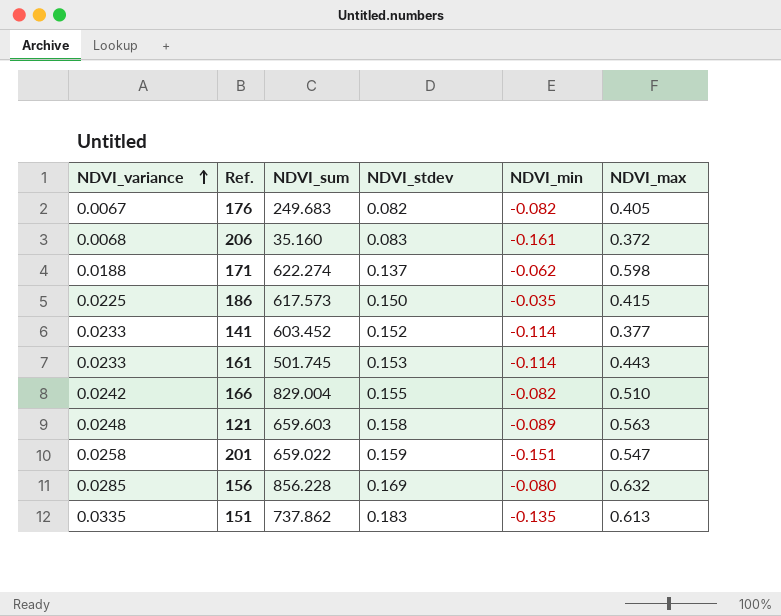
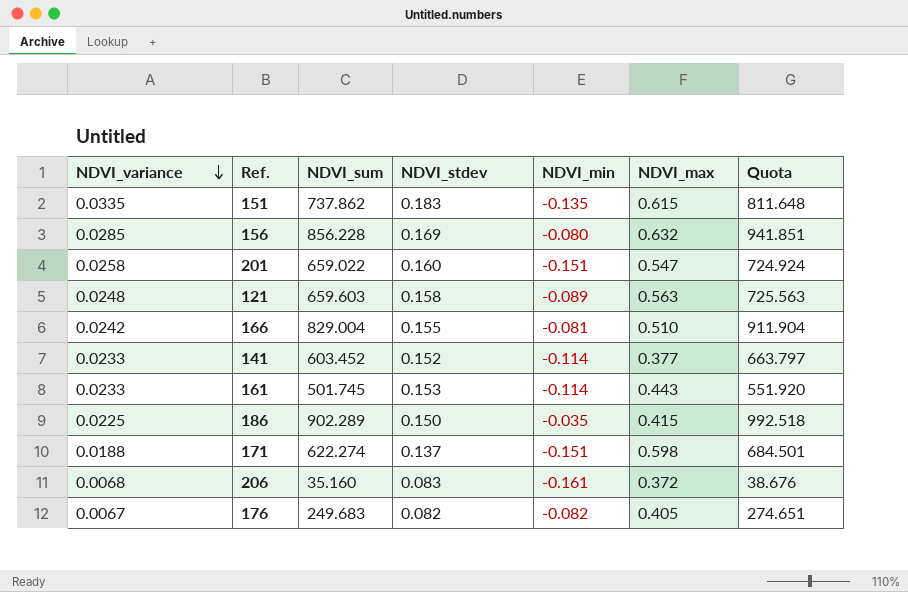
row order: NDVI_variance ascending -> NDVI_variance descending
column Quota | formula: none -> [NDVI_sum] * 1.1
151 | NDVI_max: 0.613 -> 0.615
201 | NDVI_stdev: 0.159 -> 0.160
166 | NDVI_min: -0.082 -> -0.081
186 | NDVI_sum: 617.573 -> 902.289
171 | NDVI_min: -0.062 -> -0.151

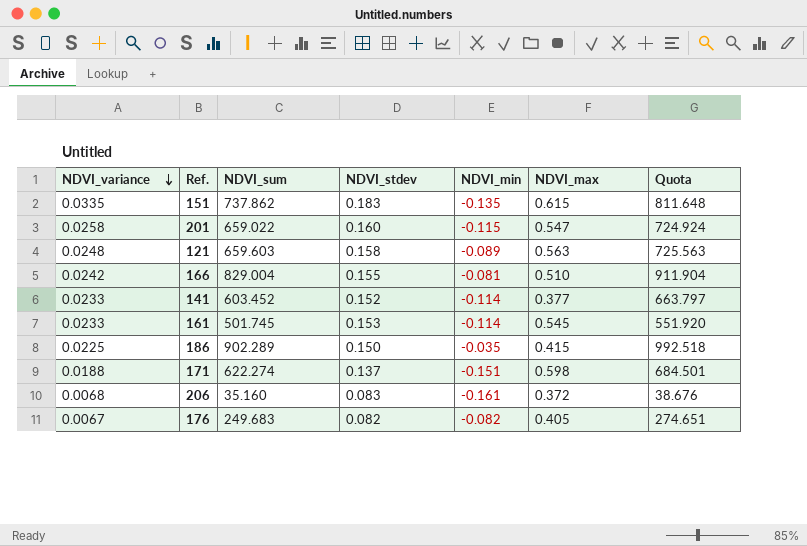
row 156: 0.0285 | 856.228 | 0.169 | -0.080 | 0.632 | 941.851 -> none
201 | NDVI_min: -0.151 -> -0.115
161 | NDVI_max: 0.443 -> 0.545

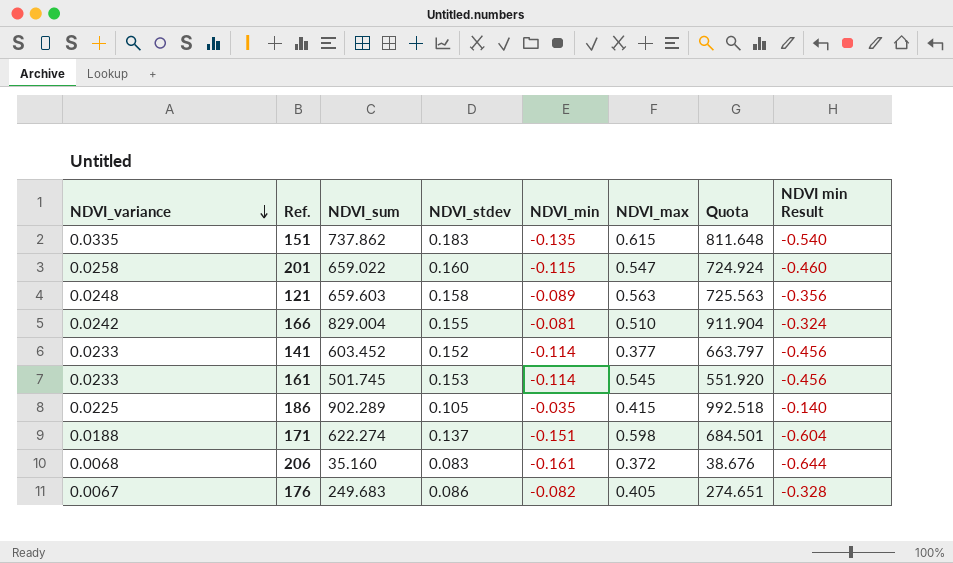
column NDVI min Result | formula: none -> [NDVI_min] * 4
186 | NDVI_stdev: 0.150 -> 0.105
176 | NDVI_stdev: 0.082 -> 0.086

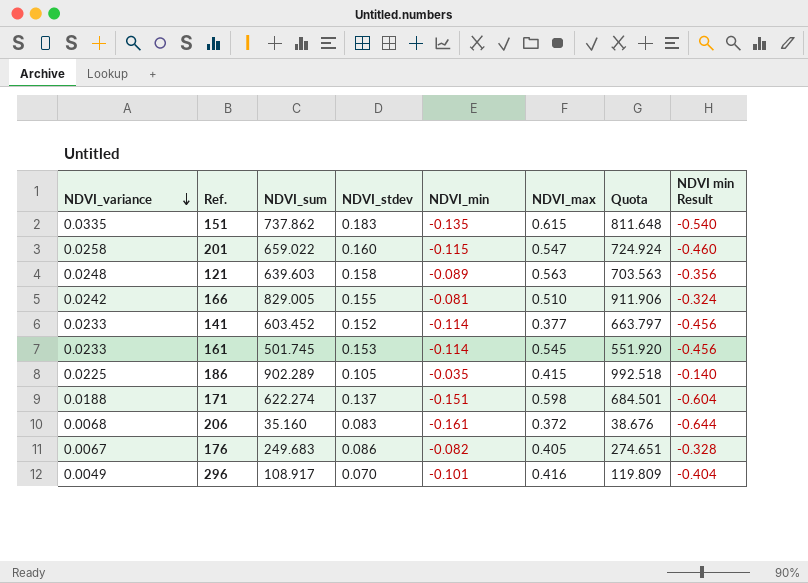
121 | NDVI_sum: 659.603 -> 639.603
121 | Quota: 725.563 -> 703.563
166 | NDVI_sum: 829.004 -> 829.005
166 | Quota: 911.904 -> 911.906
row 296: none -> 0.0049 | 108.917 | 0.070 | -0.101 | 0.416 | 119.809 | -0.404

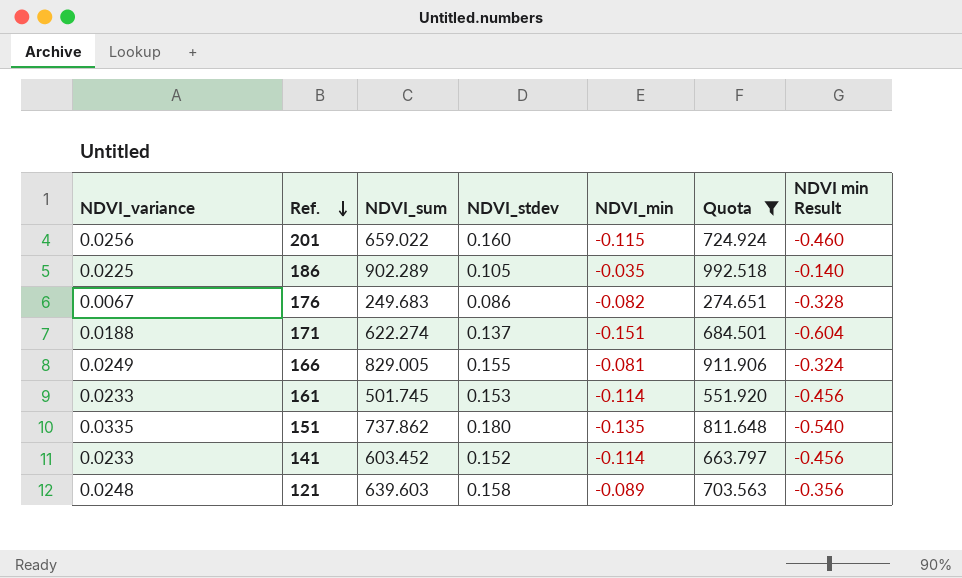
filter: none -> Quota >= 274.651
row order: NDVI_variance descending -> Ref. descending
column NDVI_max | position: 6 -> none
201 | NDVI_variance: 0.0258 -> 0.0256
166 | NDVI_variance: 0.0242 -> 0.0249
151 | NDVI_stdev: 0.183 -> 0.180

